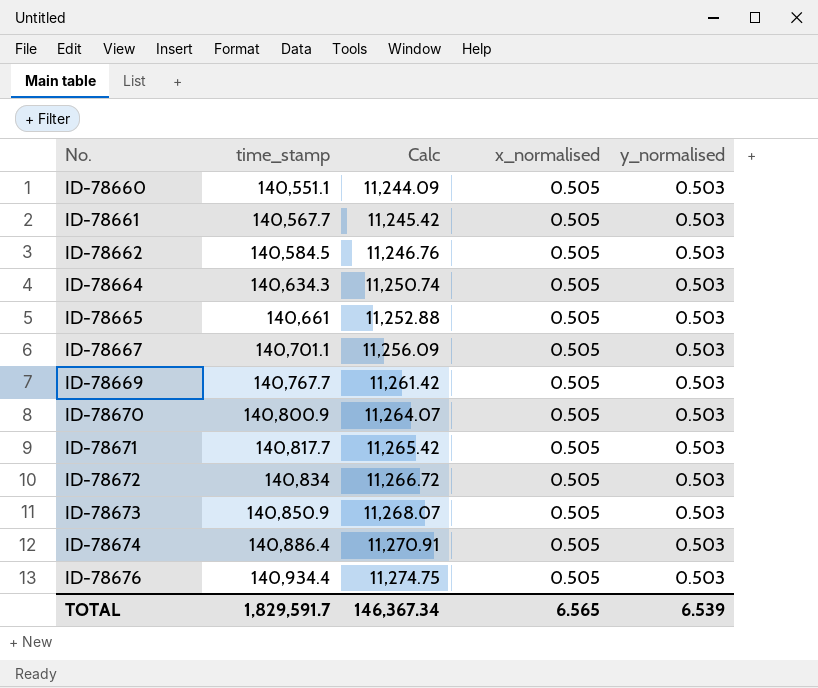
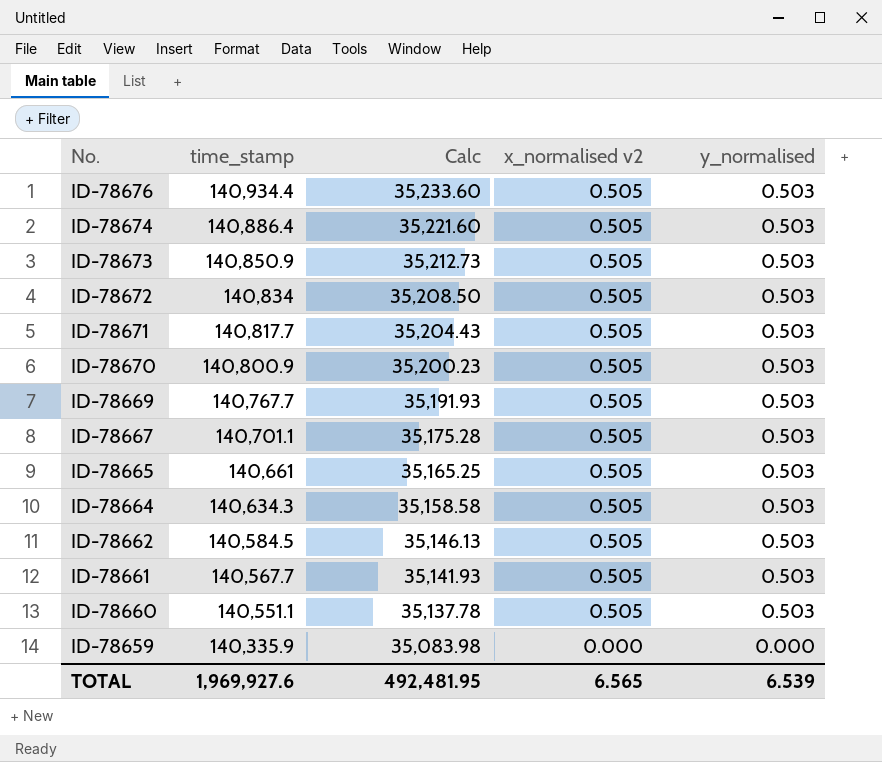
row order: No. ascending -> No. descending
column Calc | formula: [time_stamp] * 0.08 -> [time_stamp] * 0.25
column name: x_normalised -> x_normalised v2
row ID-78659: none -> 140,335.9 | 35,083.98 | 0.000 | 0.000
TOTAL | time_stamp: 1,829,591.7 -> 1,969,927.6
TOTAL | Calc: 146,367.34 -> 492,481.95

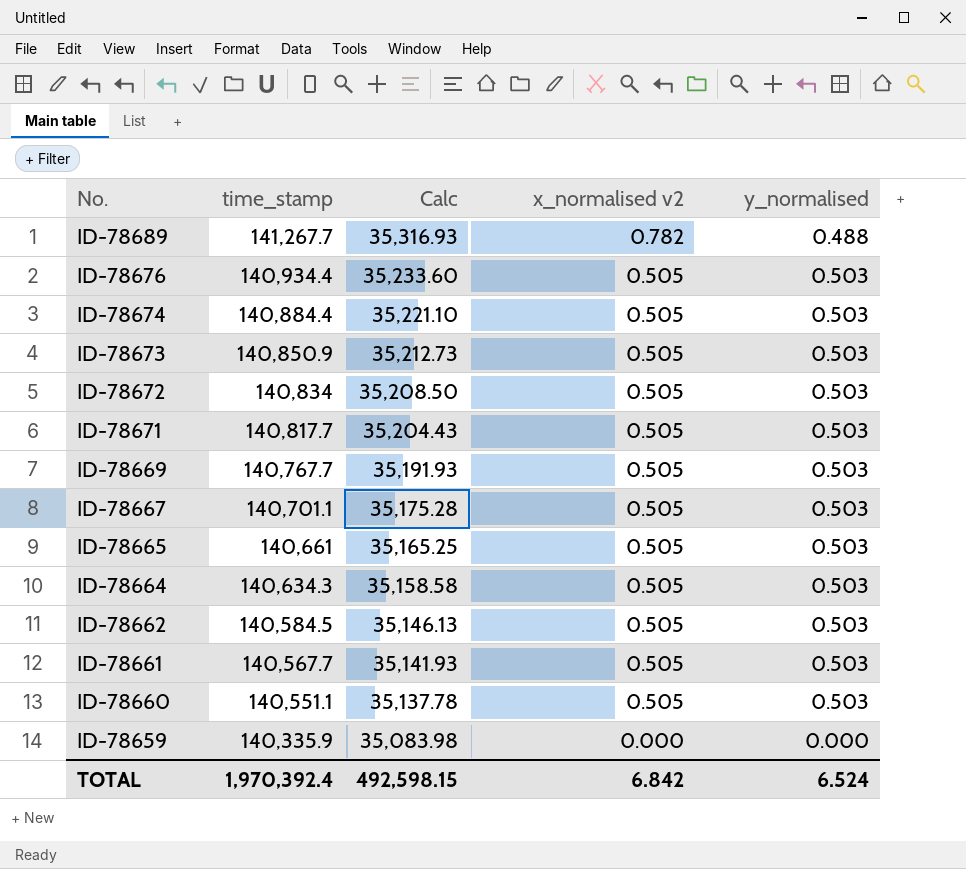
row ID-78670: 140,800.9 | 35,200.23 | 0.505 | 0.503 -> none
row ID-78689: none -> 141,267.7 | 35,316.93 | 0.782 | 0.488
ID-78674 | time_stamp: 140,886.4 -> 140,884.4
ID-78674 | Calc: 35,221.60 -> 35,221.10
TOTAL | time_stamp: 1,969,927.6 -> 1,970,392.4
TOTAL | Calc: 492,481.95 -> 492,598.15
TOTAL | x_normalised v2: 6.565 -> 6.842
TOTAL | y_normalised: 6.539 -> 6.524

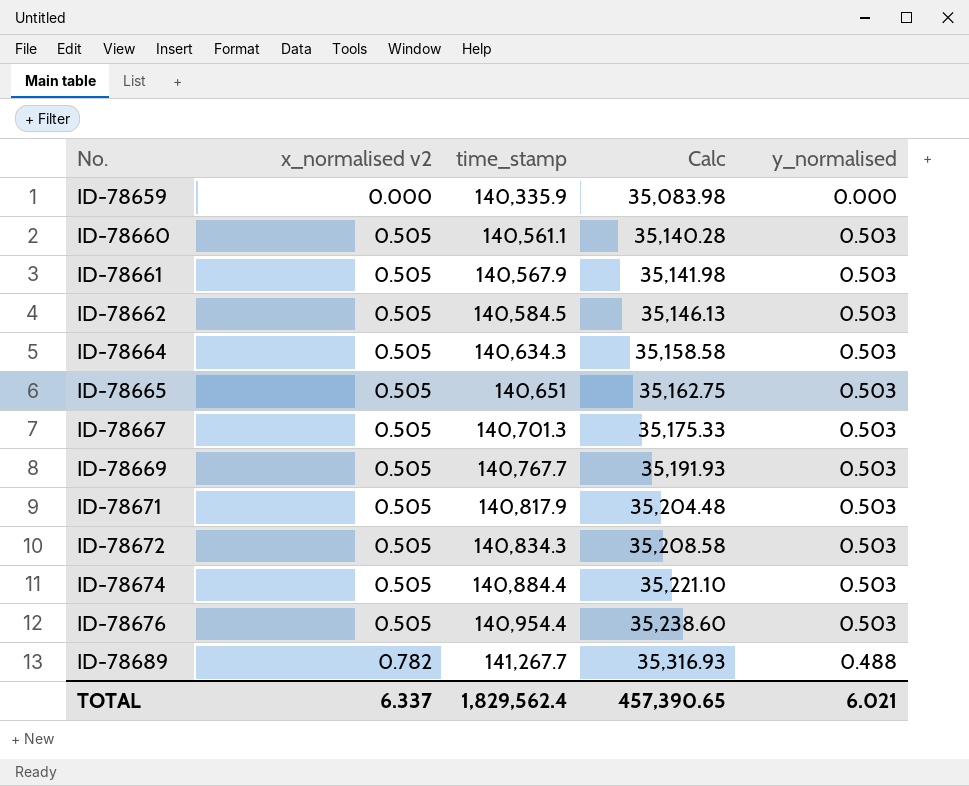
row order: No. descending -> No. ascending
column x_normalised v2 | position: 4 -> 2
row ID-78673: 140,850.9 | 35,212.73 | 0.505 | 0.503 -> none
ID-78660 | time_stamp: 140,551.1 -> 140,561.1
ID-78660 | Calc: 35,137.78 -> 35,140.28
ID-78661 | time_stamp: 140,567.7 -> 140,567.9
ID-78661 | Calc: 35,141.93 -> 35,141.98
ID-78665 | time_stamp: 140,661 -> 140,651
ID-78665 | Calc: 35,165.25 -> 35,162.75
ID-78667 | time_stamp: 140,701.1 -> 140,701.3
ID-78667 | Calc: 35,175.28 -> 35,175.33
ID-78671 | time_stamp: 140,817.7 -> 140,817.9
ID-78671 | Calc: 35,204.43 -> 35,204.48
ID-78672 | time_stamp: 140,834 -> 140,834.3
ID-78672 | Calc: 35,208.50 -> 35,208.58
ID-78676 | time_stamp: 140,934.4 -> 140,954.4
ID-78676 | Calc: 35,233.60 -> 35,238.60
TOTAL | x_normalised v2: 6.842 -> 6.337
TOTAL | time_stamp: 1,970,392.4 -> 1,829,562.4
TOTAL | Calc: 492,598.15 -> 457,390.65
TOTAL | y_normalised: 6.524 -> 6.021

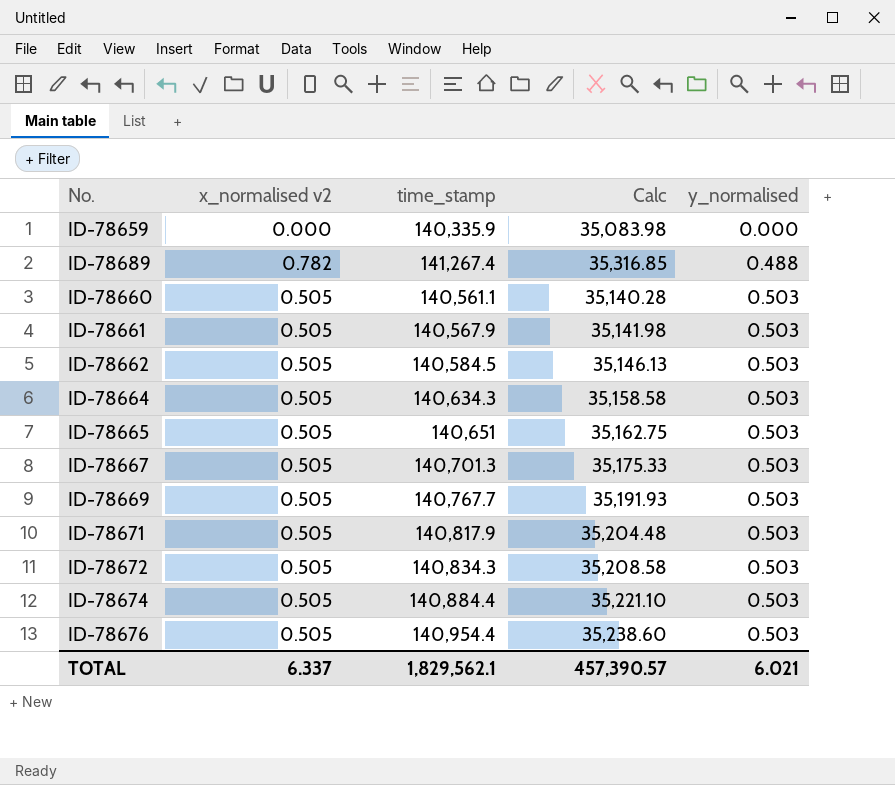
row order: No. ascending -> y_normalised ascending
ID-78689 | time_stamp: 141,267.7 -> 141,267.4
ID-78689 | Calc: 35,316.93 -> 35,316.85
TOTAL | time_stamp: 1,829,562.4 -> 1,829,562.1
TOTAL | Calc: 457,390.65 -> 457,390.57

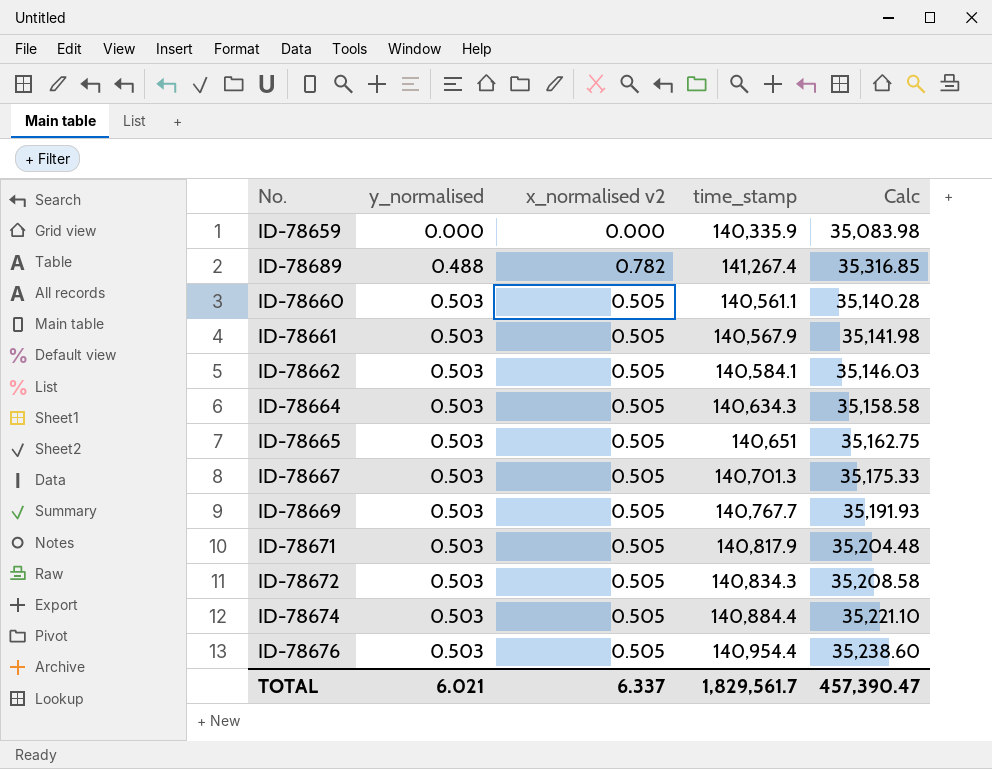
column y_normalised | position: 5 -> 2
ID-78662 | time_stamp: 140,584.5 -> 140,584.1
ID-78662 | Calc: 35,146.13 -> 35,146.03
TOTAL | time_stamp: 1,829,562.1 -> 1,829,561.7
TOTAL | Calc: 457,390.57 -> 457,390.47

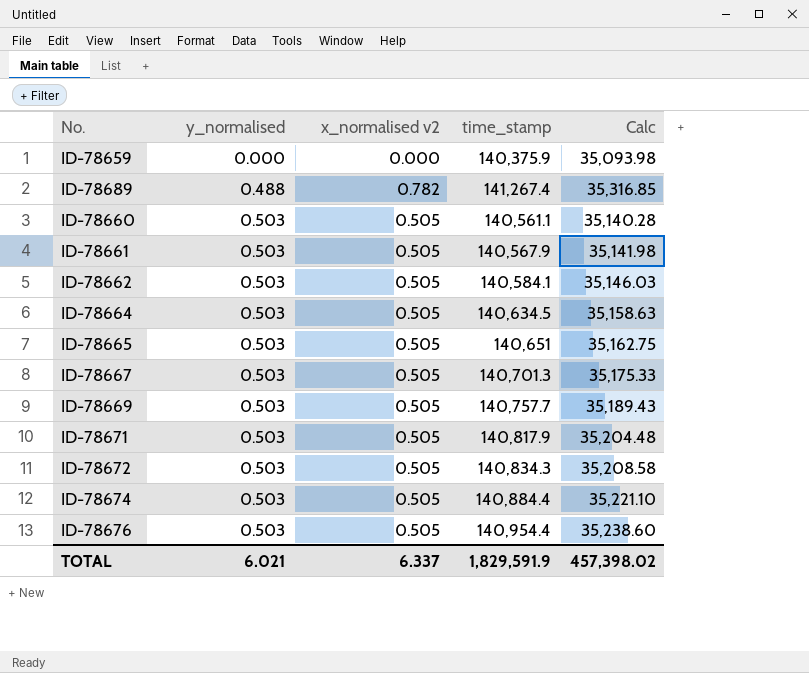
ID-78659 | time_stamp: 140,335.9 -> 140,375.9
ID-78659 | Calc: 35,083.98 -> 35,093.98
ID-78664 | time_stamp: 140,634.3 -> 140,634.5
ID-78664 | Calc: 35,158.58 -> 35,158.63
ID-78669 | time_stamp: 140,767.7 -> 140,757.7
ID-78669 | Calc: 35,191.93 -> 35,189.43
TOTAL | time_stamp: 1,829,561.7 -> 1,829,591.9
TOTAL | Calc: 457,390.47 -> 457,398.02

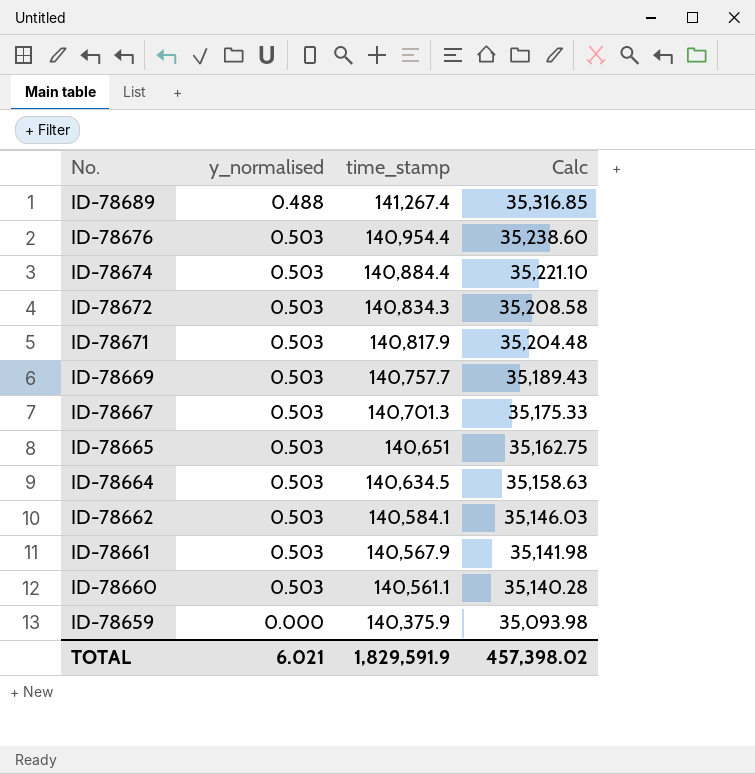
row order: y_normalised ascending -> No. descending
column x_normalised v2 | position: 3 -> none

